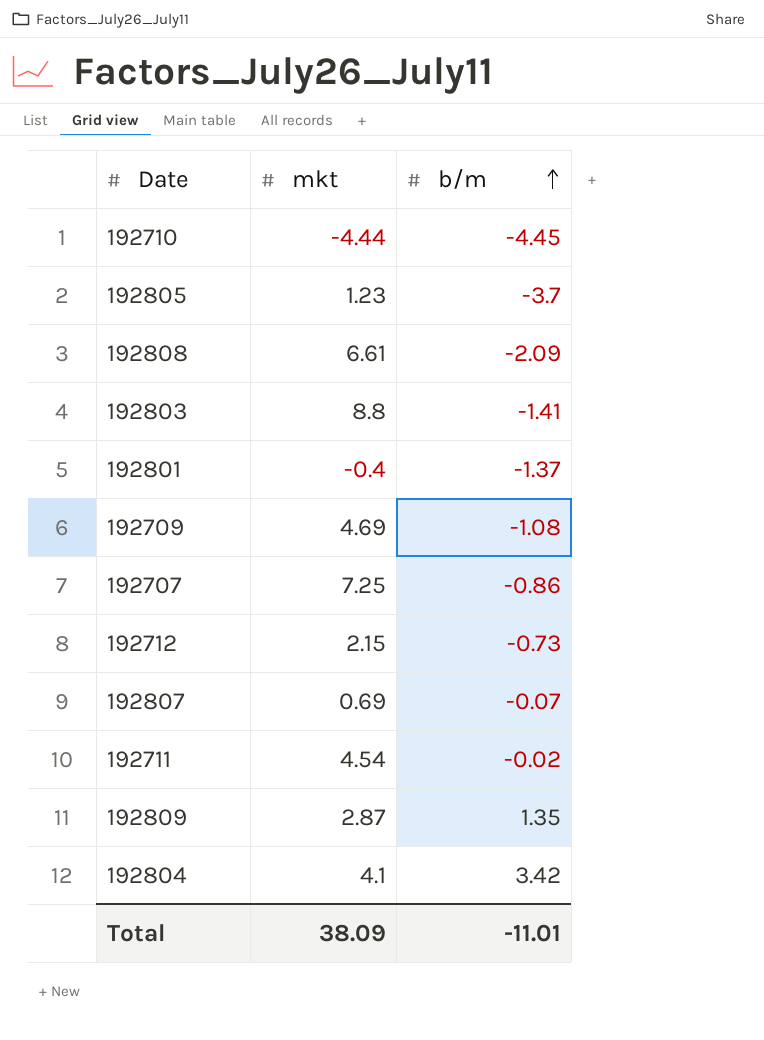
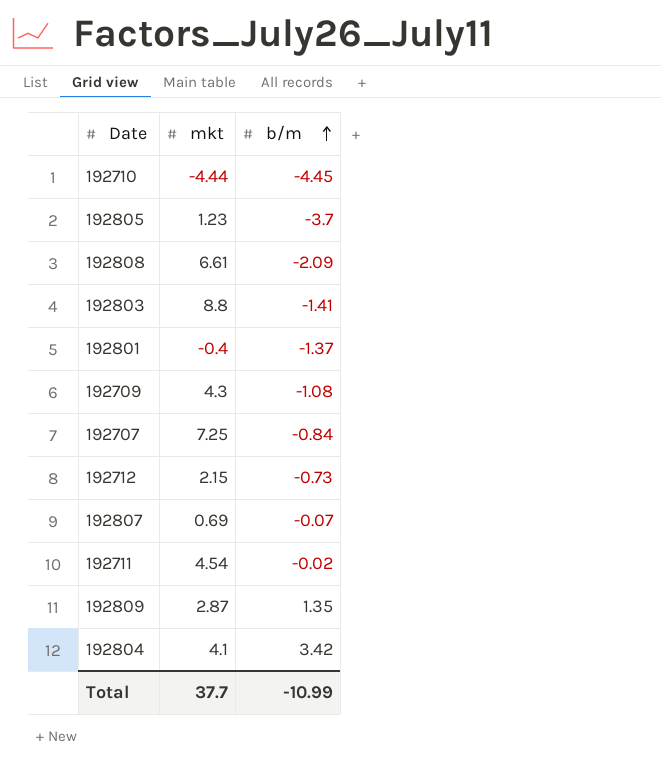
192709 | mkt: 4.69 -> 4.3
192707 | b/m: -0.86 -> -0.84
Total | mkt: 38.09 -> 37.7
Total | b/m: -11.01 -> -10.99

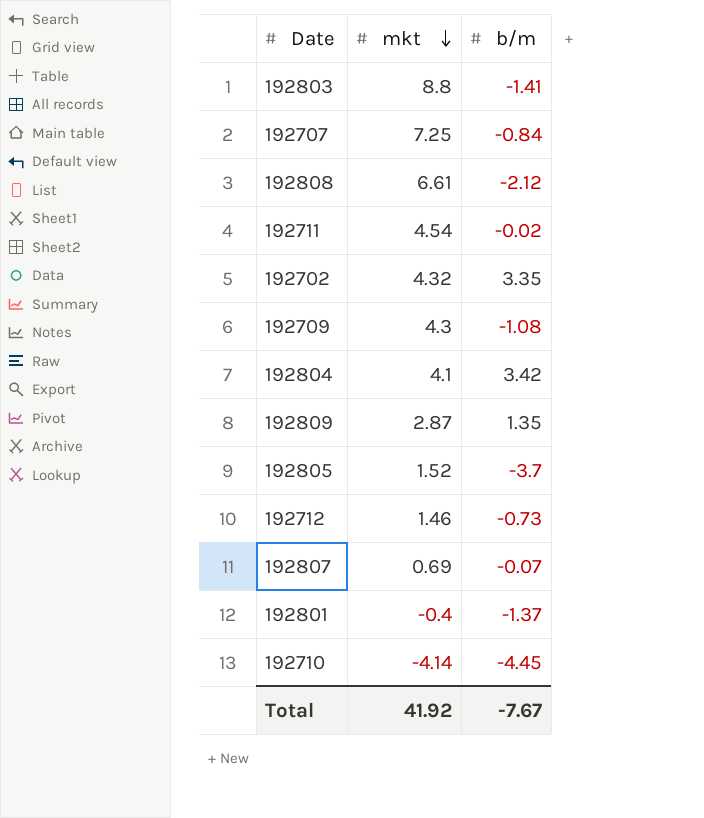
row order: b/m ascending -> mkt descending
192808 | b/m: -2.09 -> -2.12
row 192702: none -> 4.32 | 3.35
192805 | mkt: 1.23 -> 1.52
192712 | mkt: 2.15 -> 1.46
192710 | mkt: -4.44 -> -4.14
Total | mkt: 37.7 -> 41.92
Total | b/m: -10.99 -> -7.67

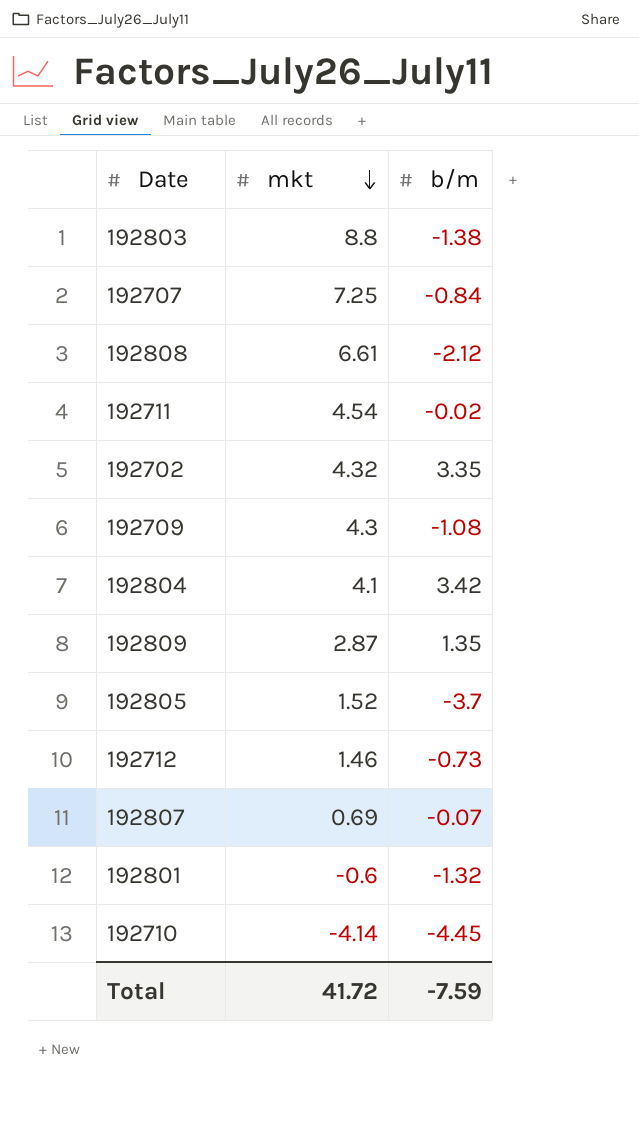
192803 | b/m: -1.41 -> -1.38
192801 | mkt: -0.4 -> -0.6
192801 | b/m: -1.37 -> -1.32
Total | mkt: 41.92 -> 41.72
Total | b/m: -7.67 -> -7.59

